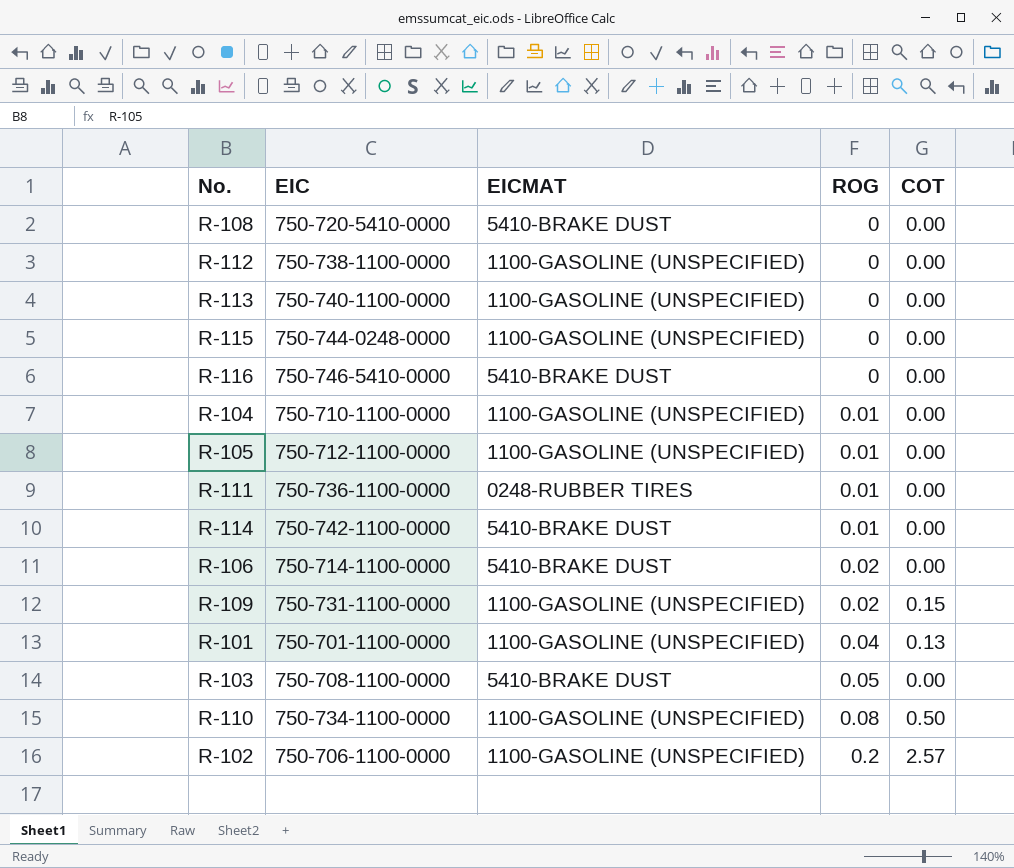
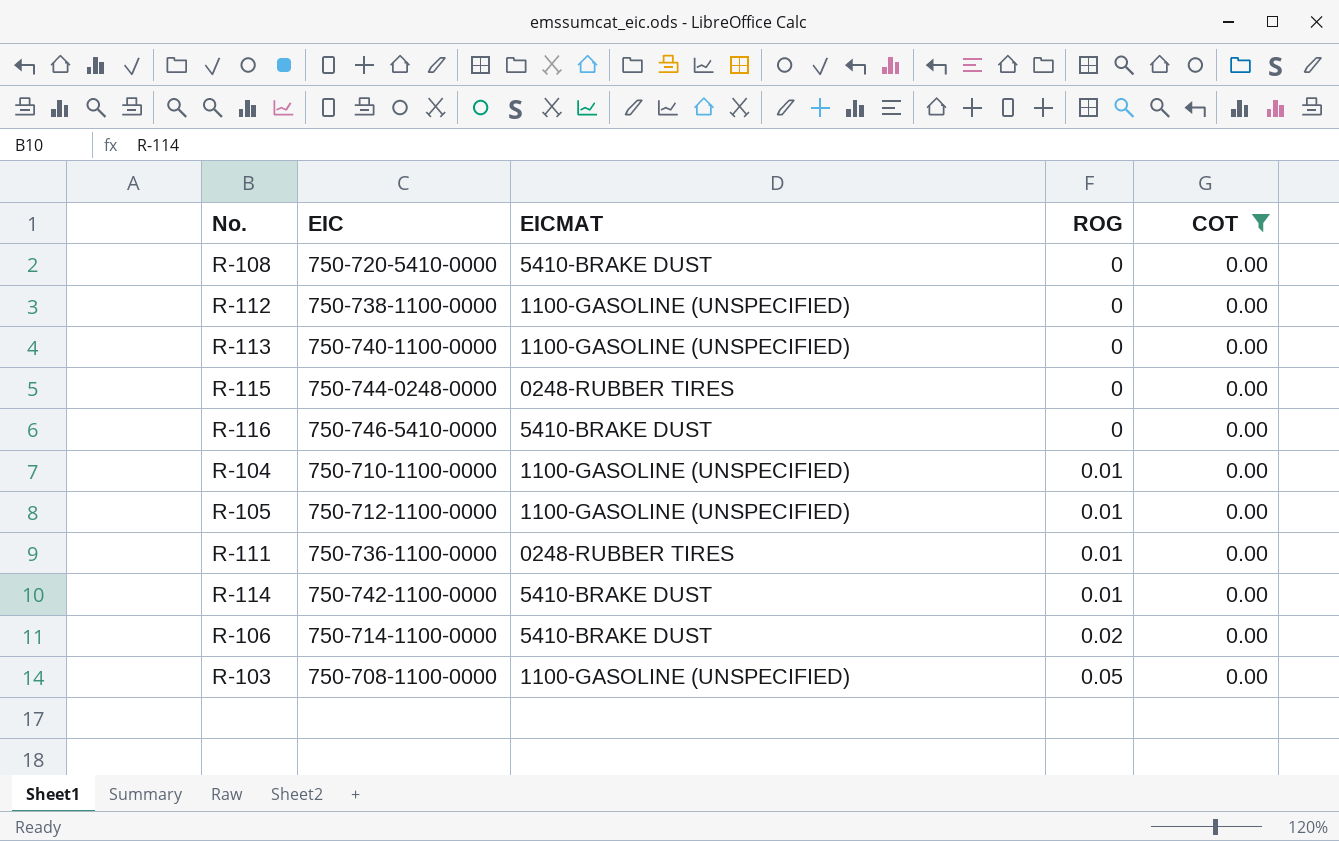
filter: none -> COT = 0.00
R-115 | EICMAT: 1100-GASOLINE (UNSPECIFIED) -> 0248-RUBBER TIRES
R-103 | EICMAT: 5410-BRAKE DUST -> 1100-GASOLINE (UNSPECIFIED)

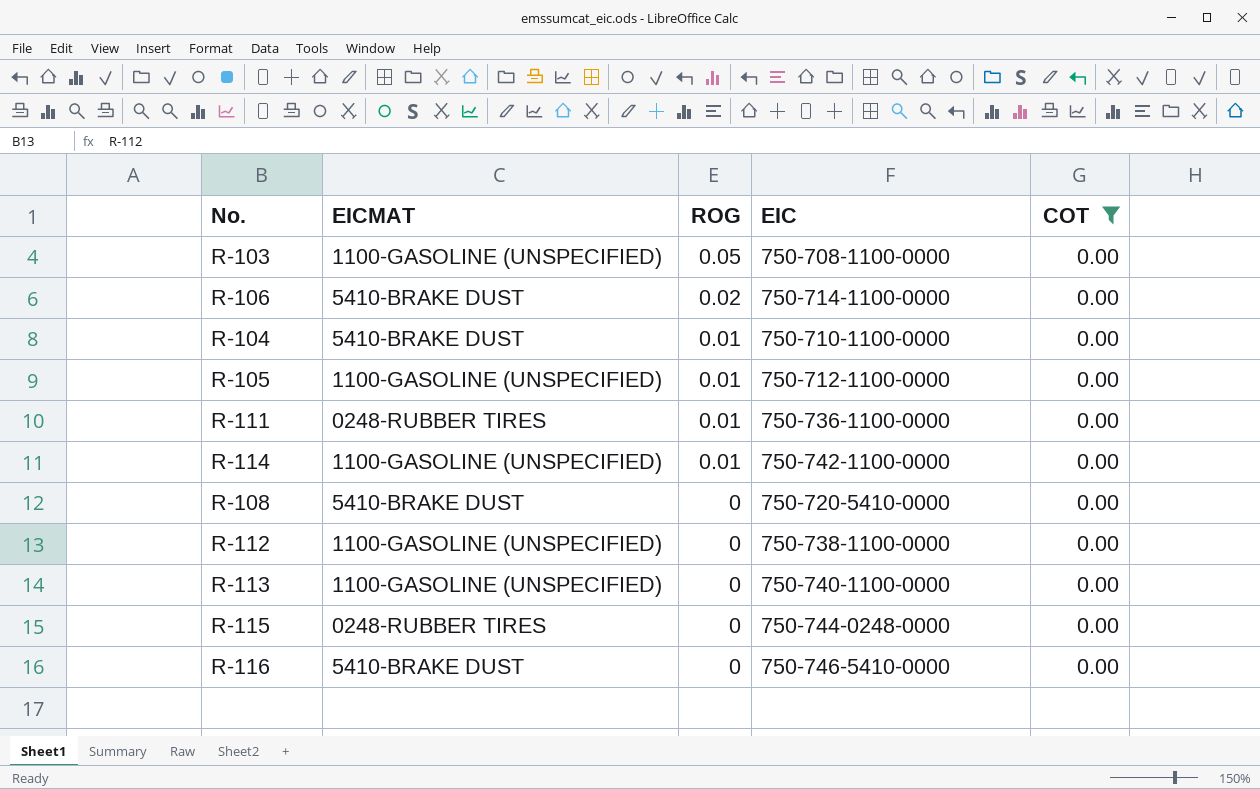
row order: ROG ascending -> ROG descending
column EIC | position: 2 -> 4
R-104 | EICMAT: 1100-GASOLINE (UNSPECIFIED) -> 5410-BRAKE DUST
R-114 | EICMAT: 5410-BRAKE DUST -> 1100-GASOLINE (UNSPECIFIED)

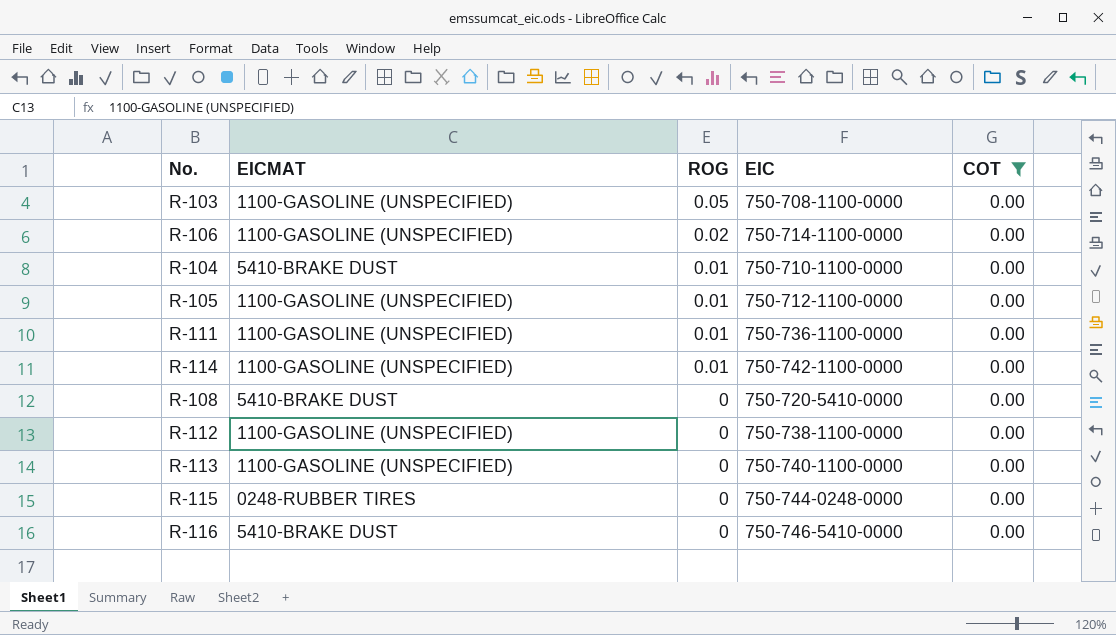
R-106 | EICMAT: 5410-BRAKE DUST -> 1100-GASOLINE (UNSPECIFIED)
R-111 | EICMAT: 0248-RUBBER TIRES -> 1100-GASOLINE (UNSPECIFIED)

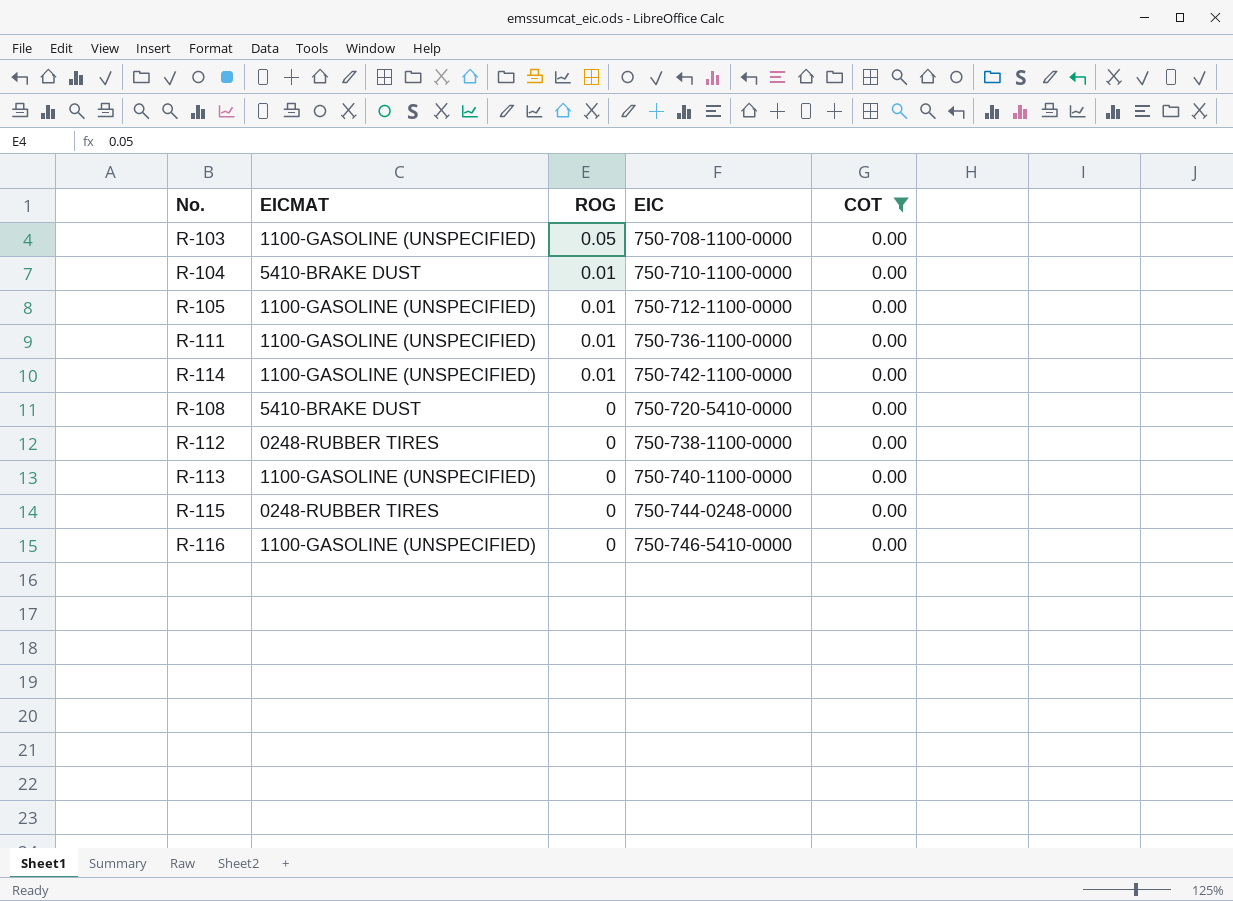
row R-106: 1100-GASOLINE (UNSPECIFIED) | 0.02 | 750-714-1100-0000 | 0.00 -> none
R-112 | EICMAT: 1100-GASOLINE (UNSPECIFIED) -> 0248-RUBBER TIRES
R-116 | EICMAT: 5410-BRAKE DUST -> 1100-GASOLINE (UNSPECIFIED)

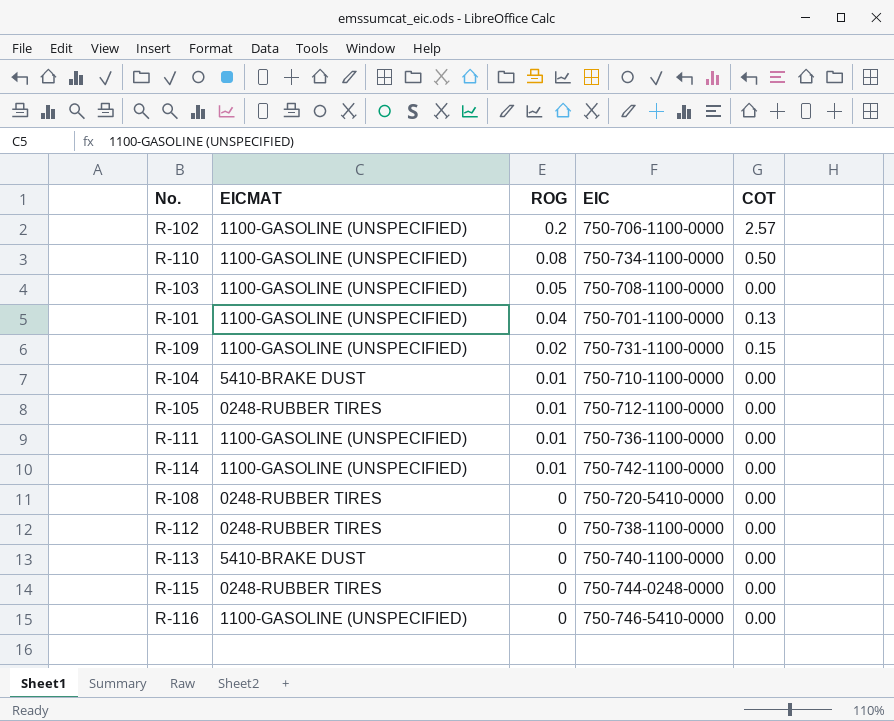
filter: COT = 0.00 -> none
R-105 | EICMAT: 1100-GASOLINE (UNSPECIFIED) -> 0248-RUBBER TIRES
R-108 | EICMAT: 5410-BRAKE DUST -> 0248-RUBBER TIRES
R-113 | EICMAT: 1100-GASOLINE (UNSPECIFIED) -> 5410-BRAKE DUST

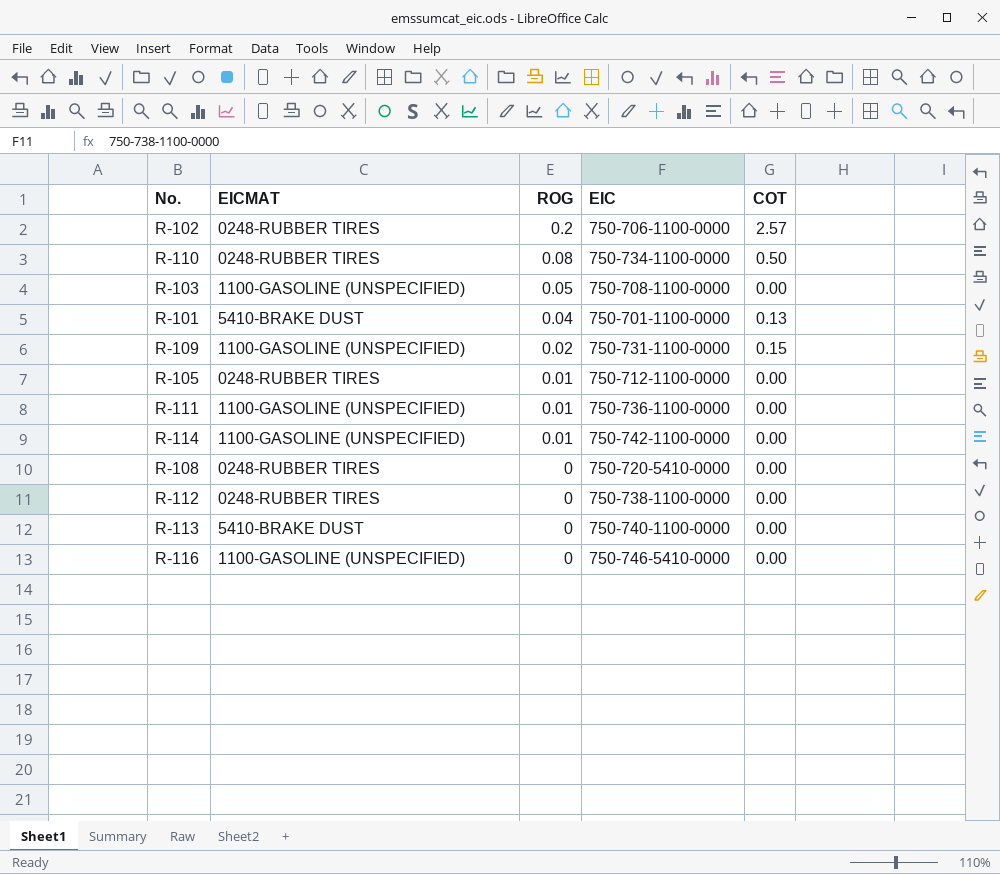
row R-104: 5410-BRAKE DUST | 0.01 | 750-710-1100-0000 | 0.00 -> none
row R-115: 0248-RUBBER TIRES | 0 | 750-744-0248-0000 | 0.00 -> none
R-102 | EICMAT: 1100-GASOLINE (UNSPECIFIED) -> 0248-RUBBER TIRES
R-110 | EICMAT: 1100-GASOLINE (UNSPECIFIED) -> 0248-RUBBER TIRES
R-101 | EICMAT: 1100-GASOLINE (UNSPECIFIED) -> 5410-BRAKE DUST

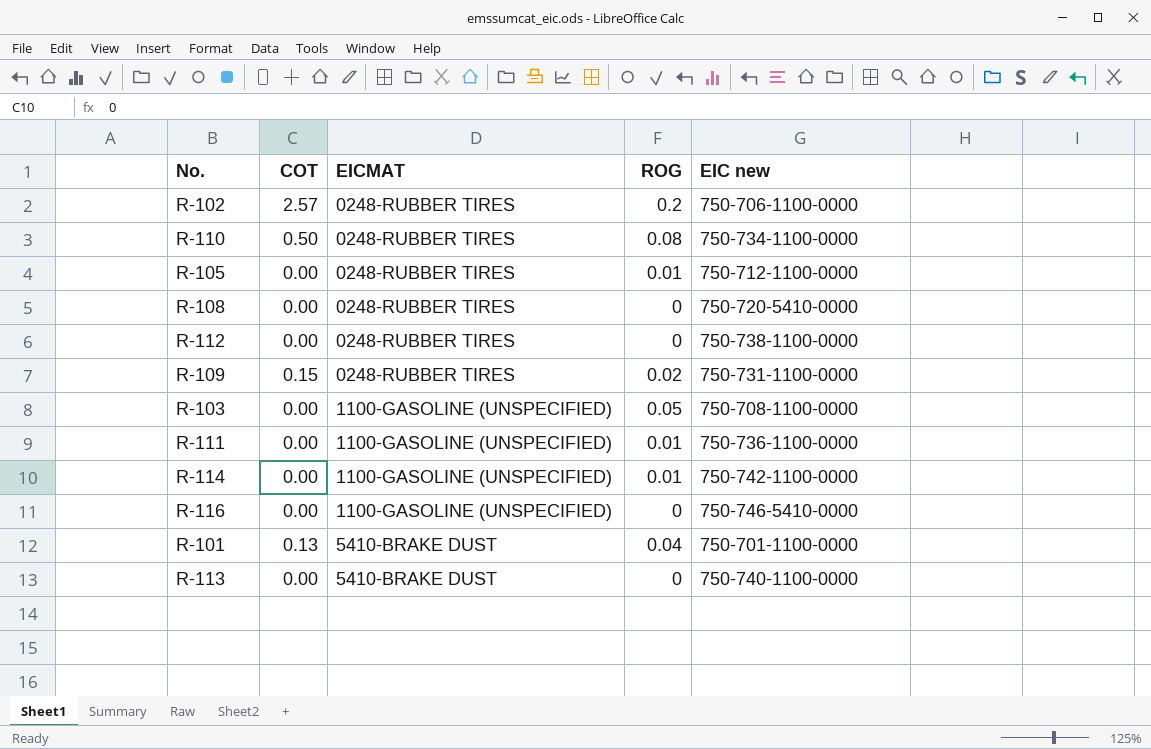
row order: ROG descending -> EICMAT ascending
column COT | position: 5 -> 2
column name: EIC -> EIC new
R-109 | EICMAT: 1100-GASOLINE (UNSPECIFIED) -> 0248-RUBBER TIRES

